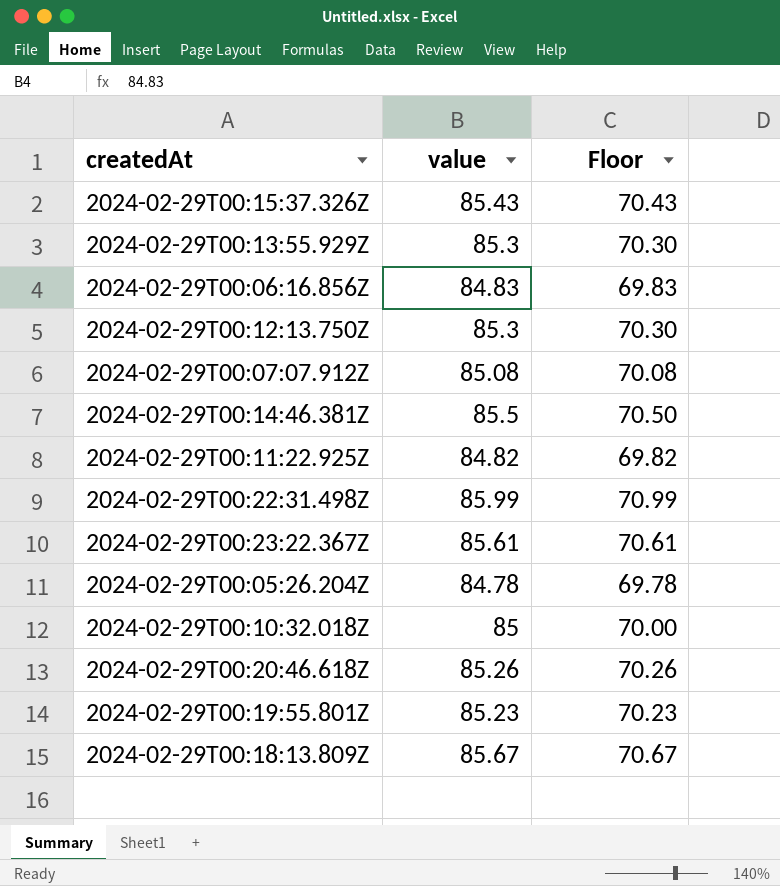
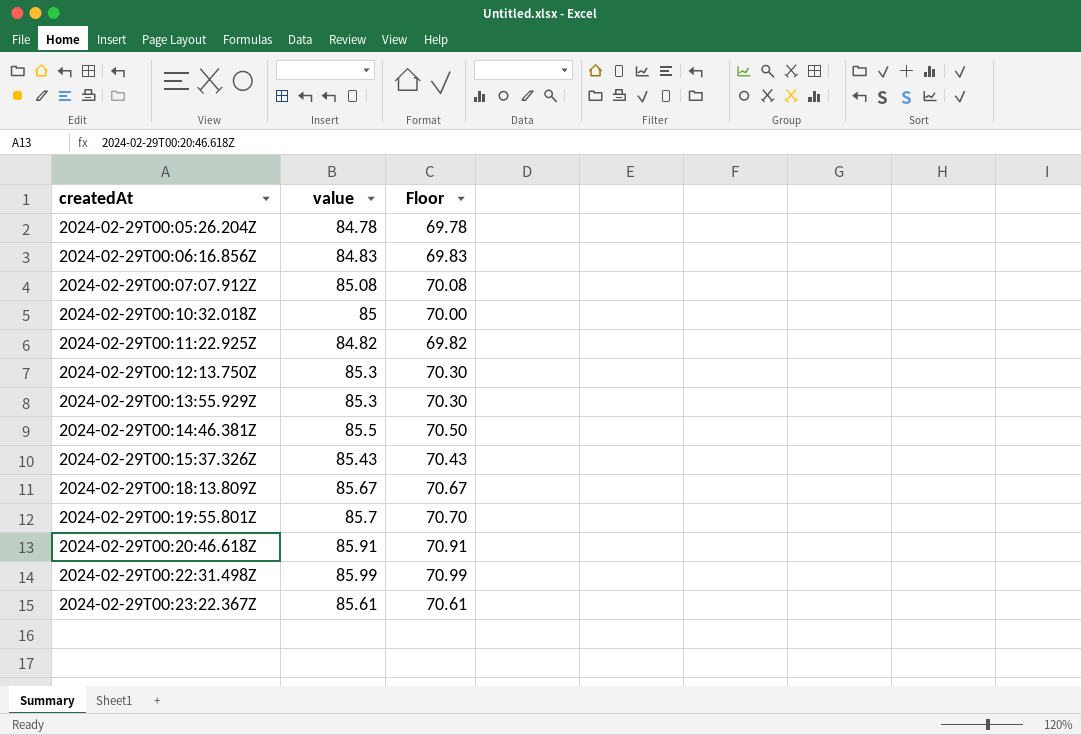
row order: none -> createdAt ascending
2024-02-29T00:19:55.801Z | value: 85.23 -> 85.7
2024-02-29T00:19:55.801Z | Floor: 70.23 -> 70.70
2024-02-29T00:20:46.618Z | value: 85.26 -> 85.91
2024-02-29T00:20:46.618Z | Floor: 70.26 -> 70.91

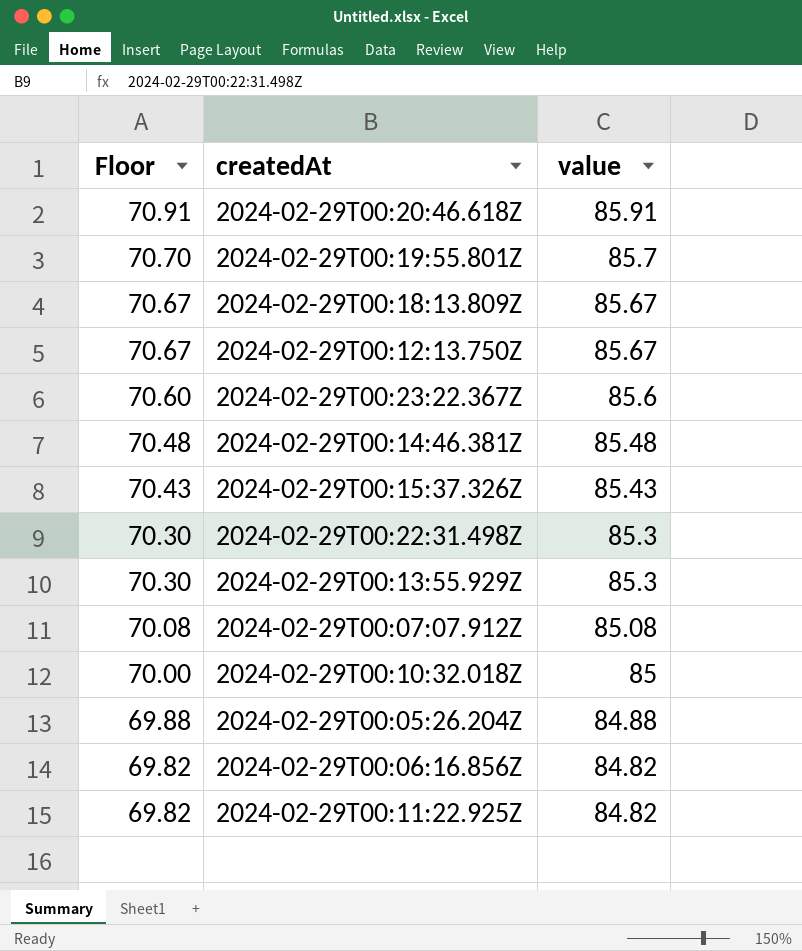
row order: createdAt ascending -> Floor descending
column Floor | position: 3 -> 1
2024-02-29T00:12:13.750Z | Floor: 70.30 -> 70.67
2024-02-29T00:12:13.750Z | value: 85.3 -> 85.67
2024-02-29T00:23:22.367Z | Floor: 70.61 -> 70.60
2024-02-29T00:23:22.367Z | value: 85.61 -> 85.6
2024-02-29T00:14:46.381Z | Floor: 70.50 -> 70.48
2024-02-29T00:14:46.381Z | value: 85.5 -> 85.48
2024-02-29T00:22:31.498Z | Floor: 70.99 -> 70.30
2024-02-29T00:22:31.498Z | value: 85.99 -> 85.3
2024-02-29T00:05:26.204Z | Floor: 69.78 -> 69.88
2024-02-29T00:05:26.204Z | value: 84.78 -> 84.88
2024-02-29T00:06:16.856Z | Floor: 69.83 -> 69.82
2024-02-29T00:06:16.856Z | value: 84.83 -> 84.82

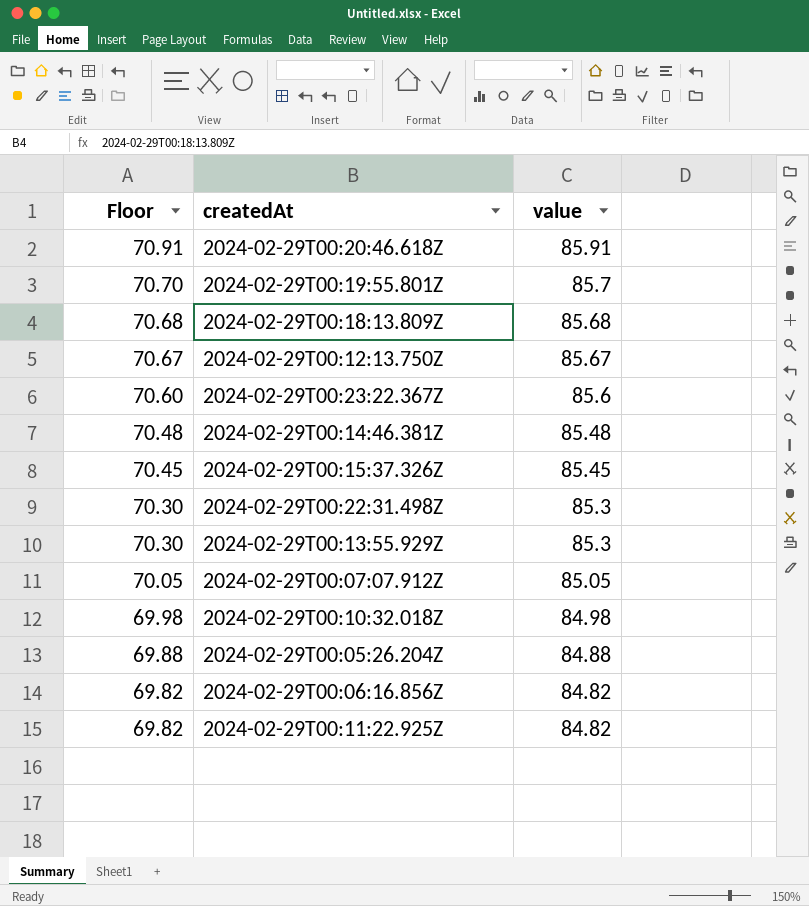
2024-02-29T00:18:13.809Z | Floor: 70.67 -> 70.68
2024-02-29T00:18:13.809Z | value: 85.67 -> 85.68
2024-02-29T00:15:37.326Z | Floor: 70.43 -> 70.45
2024-02-29T00:15:37.326Z | value: 85.43 -> 85.45
2024-02-29T00:07:07.912Z | Floor: 70.08 -> 70.05
2024-02-29T00:07:07.912Z | value: 85.08 -> 85.05
2024-02-29T00:10:32.018Z | Floor: 70.00 -> 69.98
2024-02-29T00:10:32.018Z | value: 85 -> 84.98

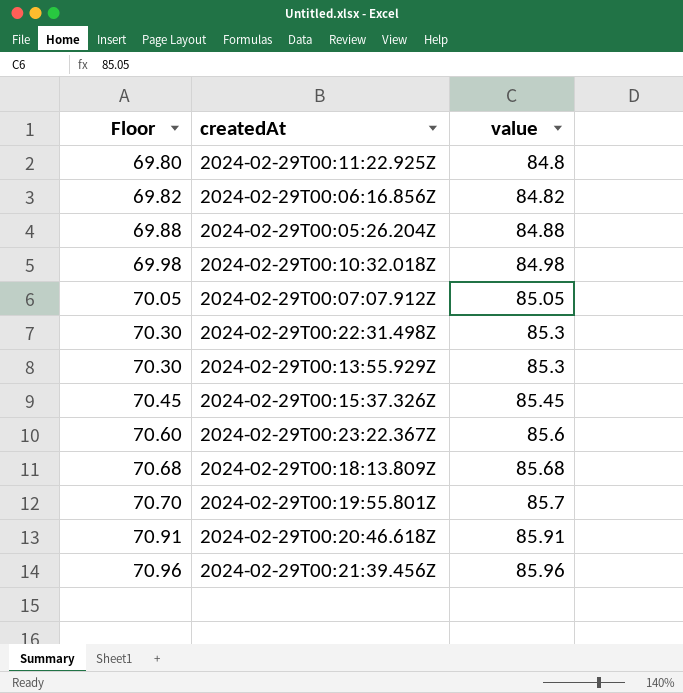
row order: Floor descending -> Floor ascending
row 2024-02-29T00:12:13.750Z: 70.67 | 85.67 -> none
row 2024-02-29T00:14:46.381Z: 70.48 | 85.48 -> none
2024-02-29T00:11:22.925Z | Floor: 69.82 -> 69.80
2024-02-29T00:11:22.925Z | value: 84.82 -> 84.8
row 2024-02-29T00:21:39.456Z: none -> 70.96 | 85.96

